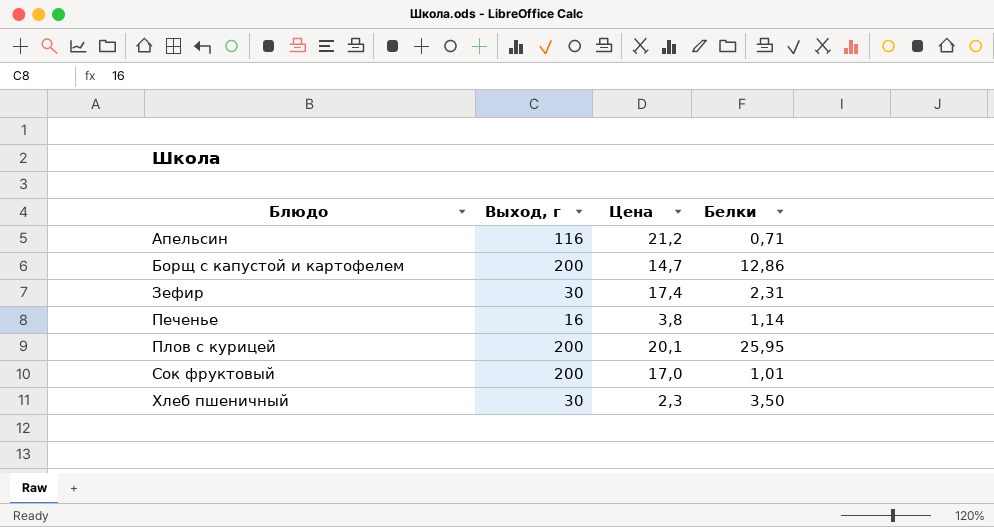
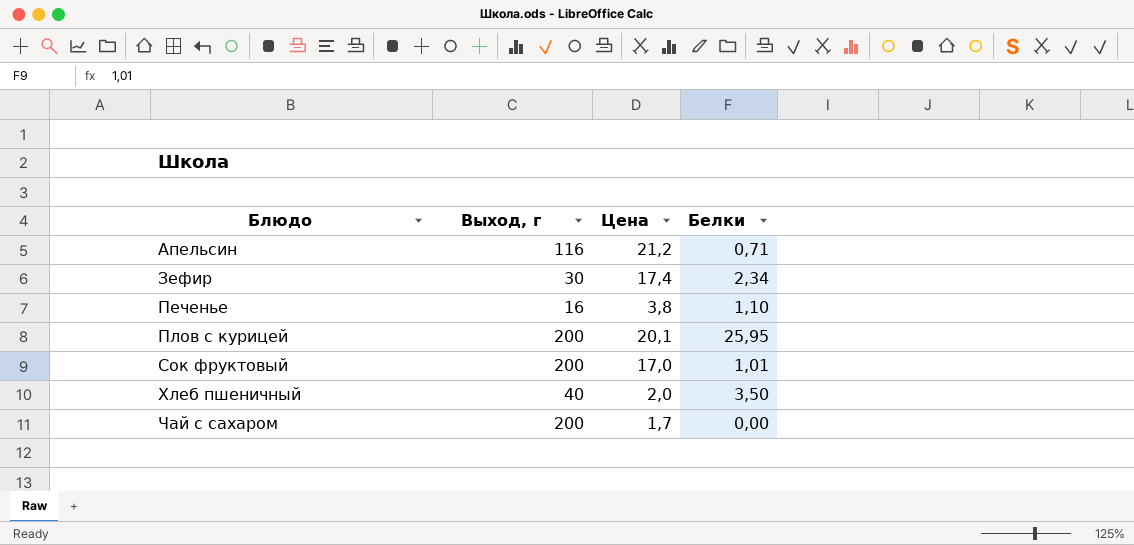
row Борщ с капустой и картофелем: 200 | 14,7 | 12,86 -> none
Зефир | Белки: 2,31 -> 2,34
Печенье | Белки: 1,14 -> 1,10
Хлеб пшеничный | Выход, г: 30 -> 40
Хлеб пшеничный | Цена: 2,3 -> 2,0
row Чай с сахаром: none -> 200 | 1,7 | 0,00

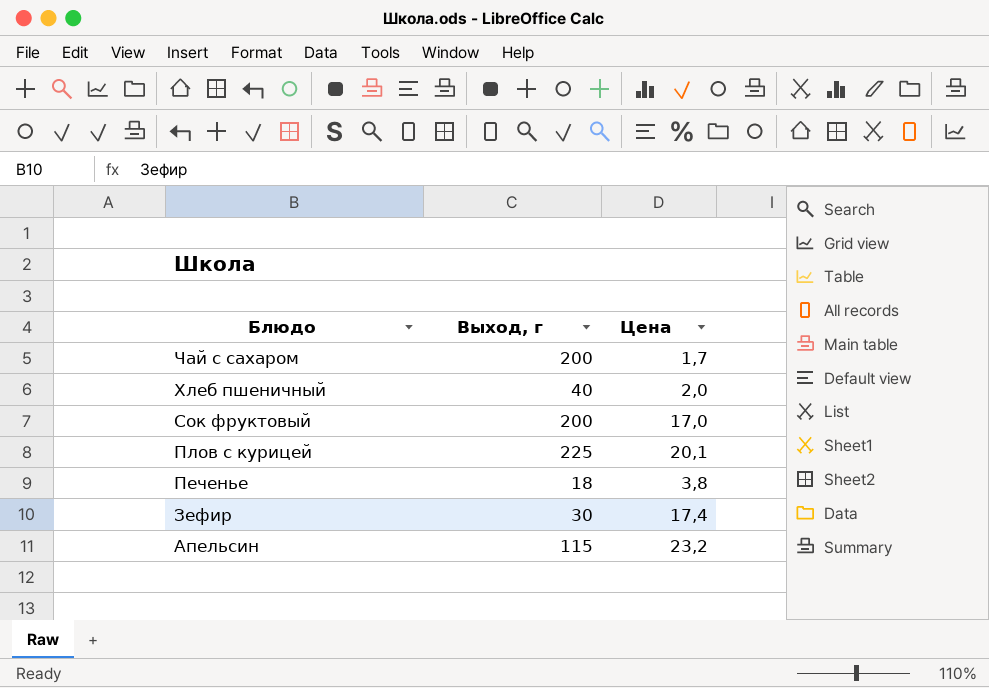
row order: Блюдо ascending -> Блюдо descending
column Белки | position: 4 -> none
Плов с курицей | Выход, г: 200 -> 225
Печенье | Выход, г: 16 -> 18
Апельсин | Выход, г: 116 -> 115
Апельсин | Цена: 21,2 -> 23,2

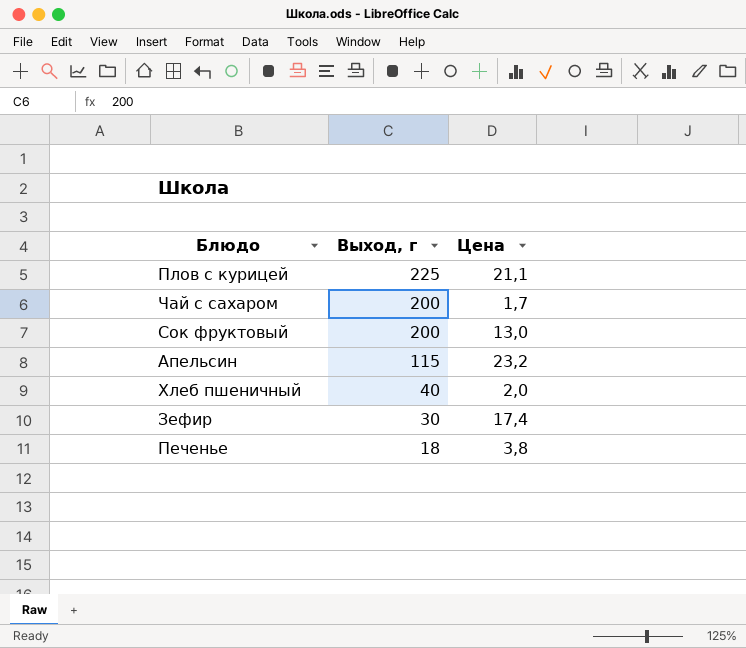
row order: Блюдо descending -> Выход, г descending
Плов с курицей | Цена: 20,1 -> 21,1
Сок фруктовый | Цена: 17,0 -> 13,0

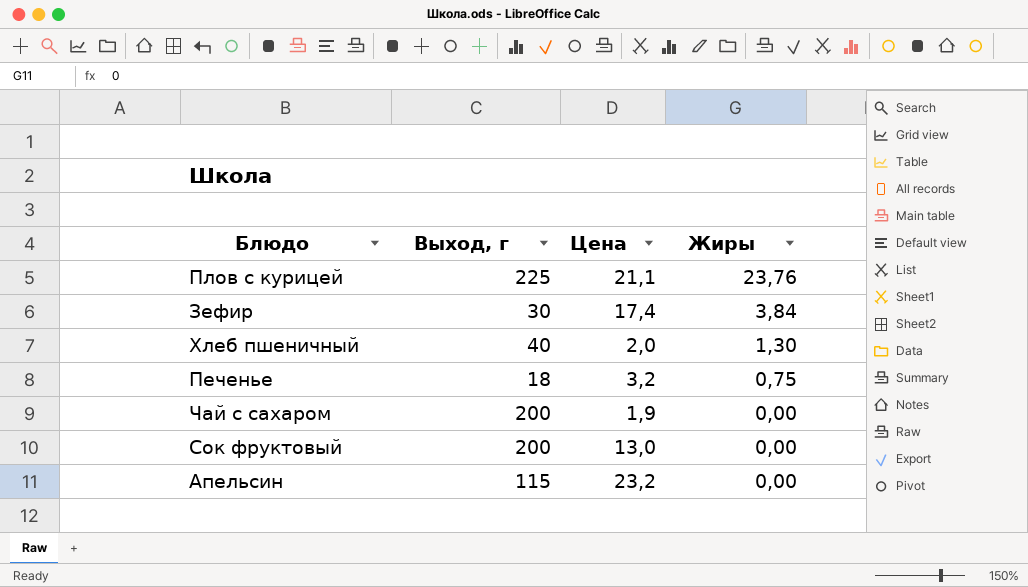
row order: Выход, г descending -> Жиры descending
column Жиры | position: none -> 4
Печенье | Цена: 3,8 -> 3,2
Чай с сахаром | Цена: 1,7 -> 1,9

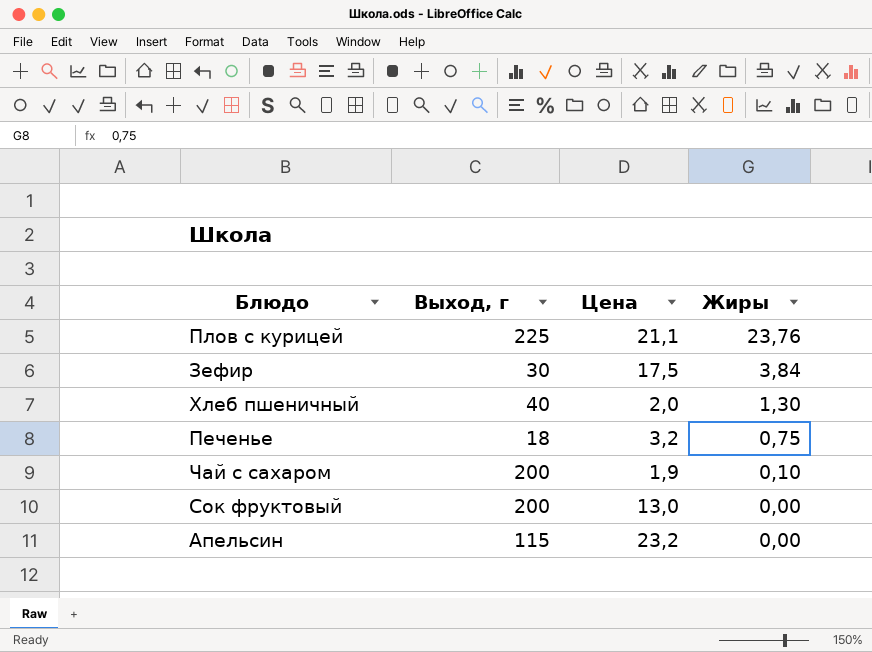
Зефир | Цена: 17,4 -> 17,5
Чай с сахаром | Жиры: 0,00 -> 0,10

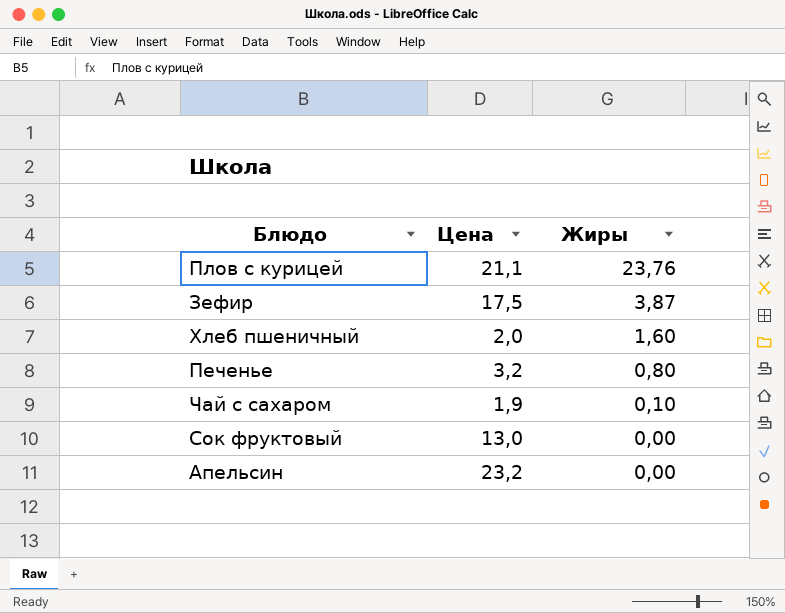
column Выход, г | position: 2 -> none
Зефир | Жиры: 3,84 -> 3,87
Хлеб пшеничный | Жиры: 1,30 -> 1,60
Печенье | Жиры: 0,75 -> 0,80

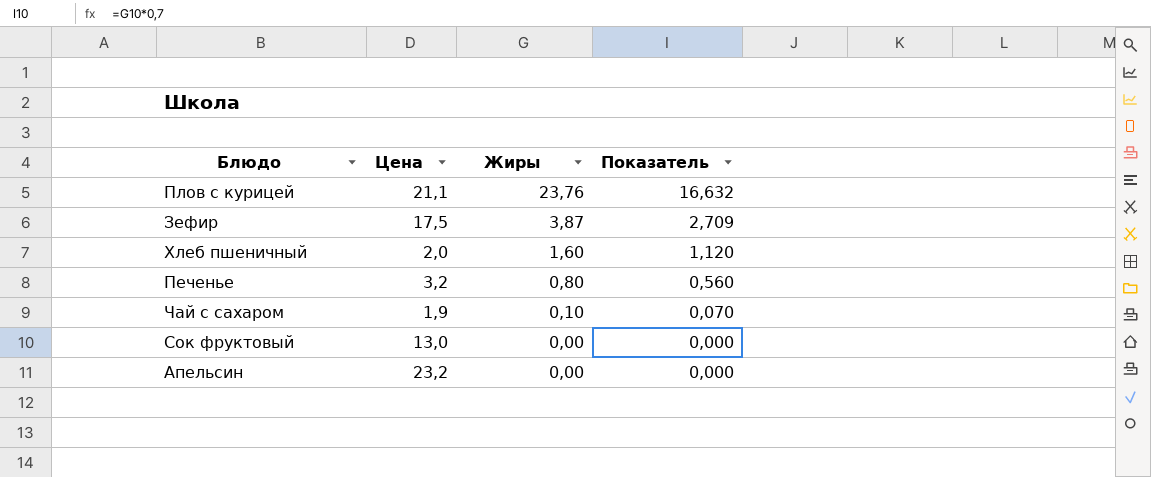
column Показатель | formula: none -> [Жиры] * 0,7

